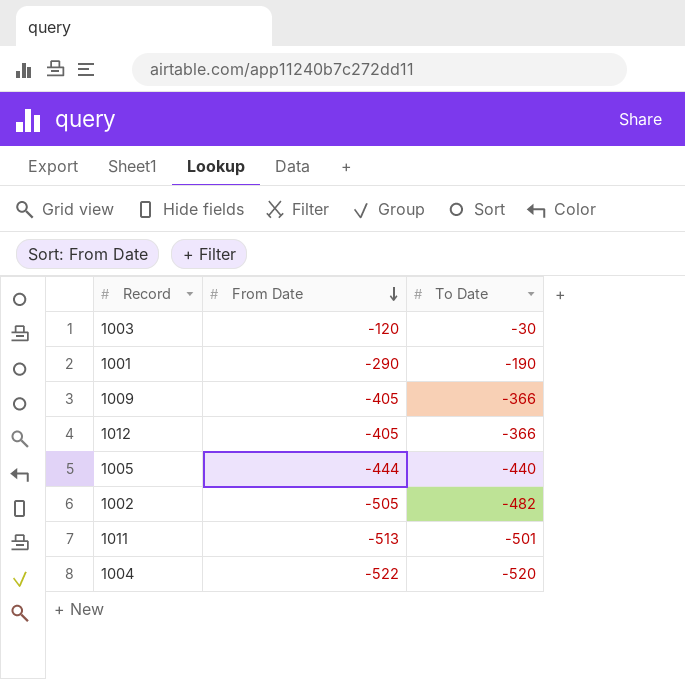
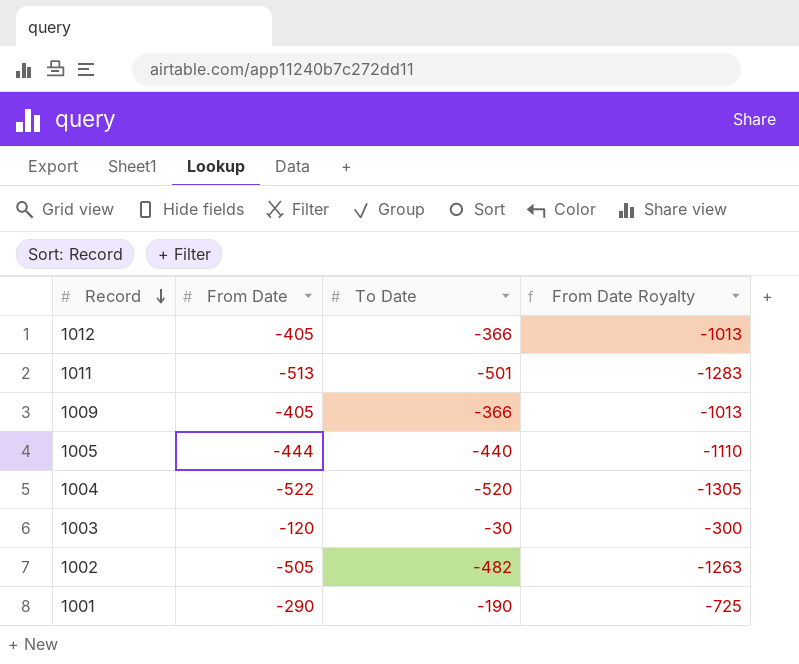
row order: From Date descending -> Record descending
column From Date Royalty | formula: none -> [From Date] * 2.5

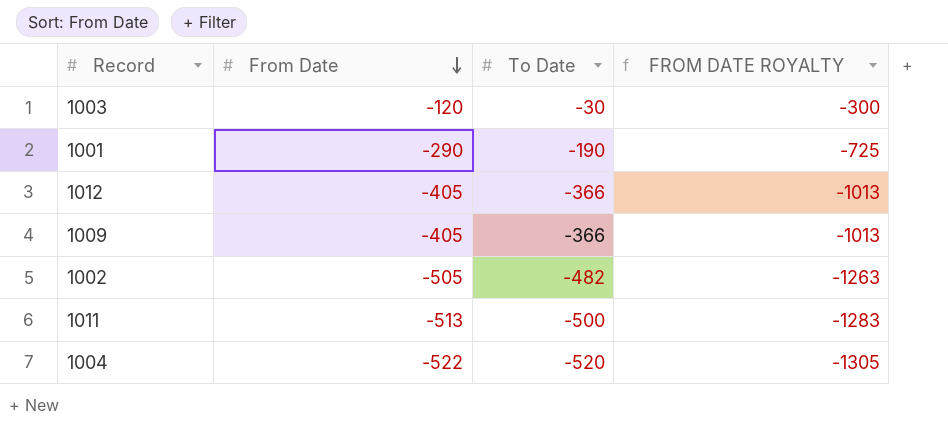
row order: Record descending -> From Date descending
column name: From Date Royalty -> FROM DATE ROYALTY
row 1005: -444 | -440 | -1110 -> none
1011 | To Date: -501 -> -500

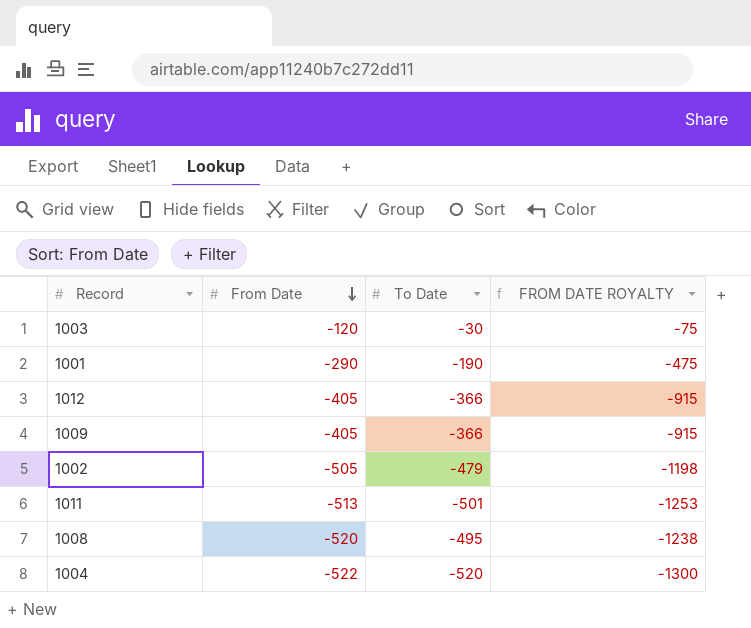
column FROM DATE ROYALTY | formula: [From Date] * 2.5 -> [To Date] * 2.5
1002 | To Date: -482 -> -479
1011 | To Date: -500 -> -501
row 1008: none -> -520 | -495 | -1238

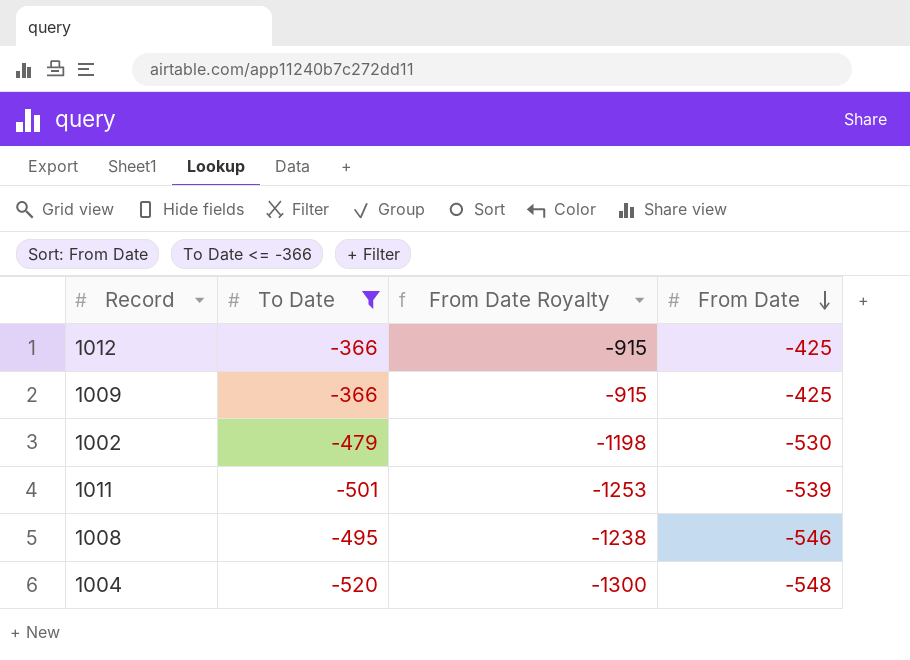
filter: none -> To Date <= -366
column name: FROM DATE ROYALTY -> From Date Royalty
column From Date | position: 2 -> 4
1012 | From Date: -405 -> -425
1009 | From Date: -405 -> -425
1002 | From Date: -505 -> -530
1011 | From Date: -513 -> -539
1008 | From Date: -520 -> -546
1004 | From Date: -522 -> -548

